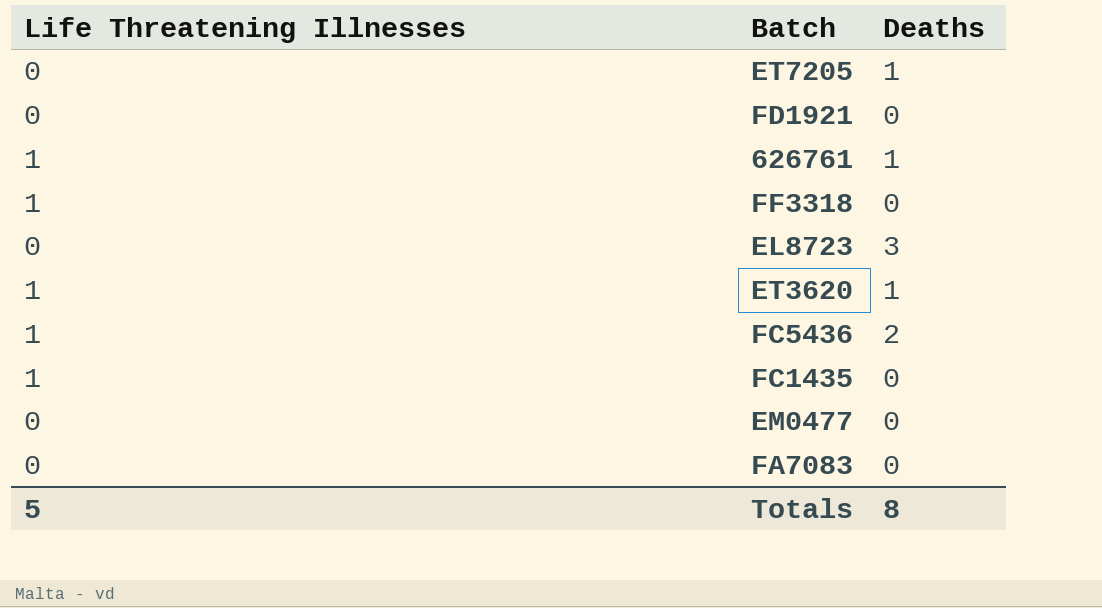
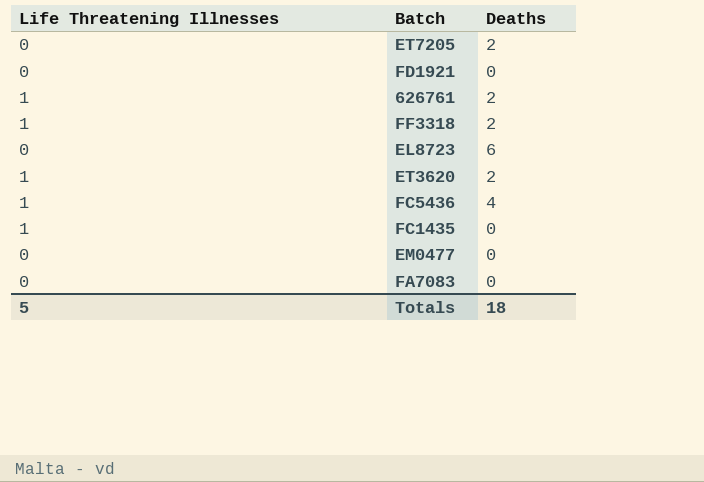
ET7205 | Deaths: 1 -> 2
626761 | Deaths: 1 -> 2
FF3318 | Deaths: 0 -> 2
EL8723 | Deaths: 3 -> 6
ET3620 | Deaths: 1 -> 2
FC5436 | Deaths: 2 -> 4
Totals | Deaths: 8 -> 18

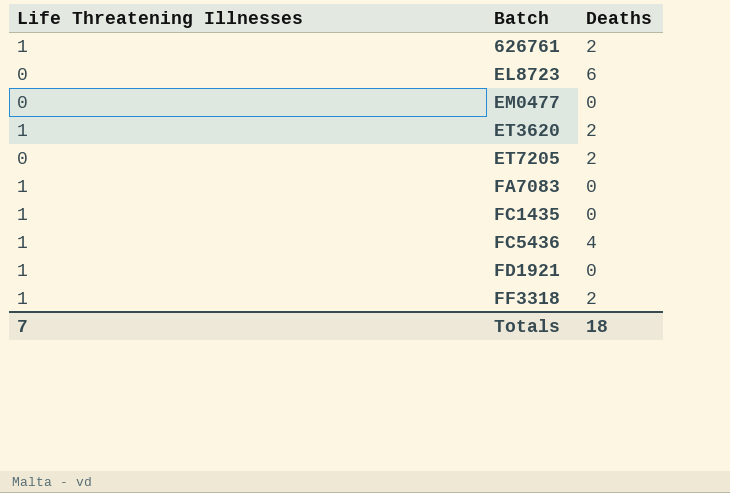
row order: none -> Batch ascending
FA7083 | Life Threatening Illnesses: 0 -> 1
FD1921 | Life Threatening Illnesses: 0 -> 1
Totals | Life Threatening Illnesses: 5 -> 7

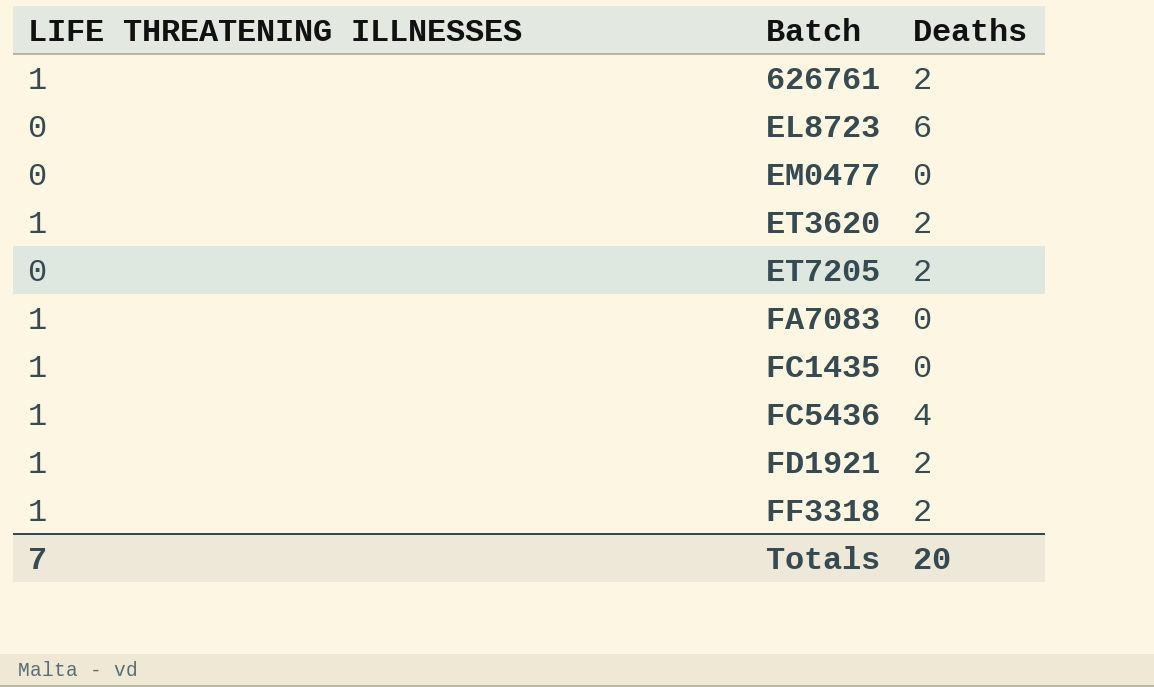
column name: Life Threatening Illnesses -> LIFE THREATENING ILLNESSES
FD1921 | Deaths: 0 -> 2
Totals | Deaths: 18 -> 20

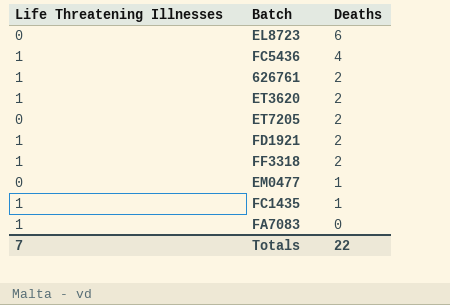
row order: Batch ascending -> Deaths descending
column name: LIFE THREATENING ILLNESSES -> Life Threatening Illnesses
EM0477 | Deaths: 0 -> 1
FC1435 | Deaths: 0 -> 1
Totals | Deaths: 20 -> 22

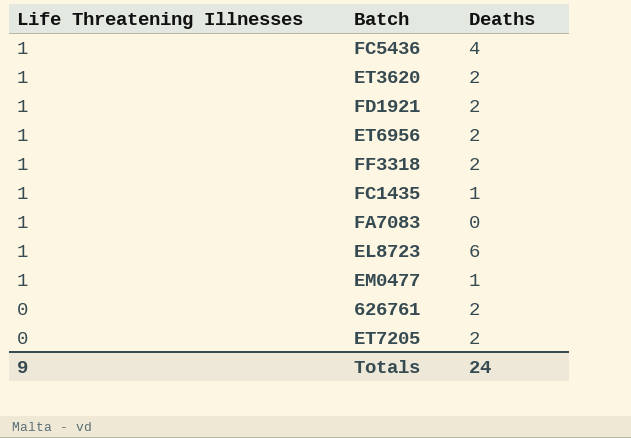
row order: Deaths descending -> Life Threatening Illnesses descending
row ET6956: none -> 1 | 2
EL8723 | Life Threatening Illnesses: 0 -> 1
EM0477 | Life Threatening Illnesses: 0 -> 1
626761 | Life Threatening Illnesses: 1 -> 0
Totals | Life Threatening Illnesses: 7 -> 9
Totals | Deaths: 22 -> 24

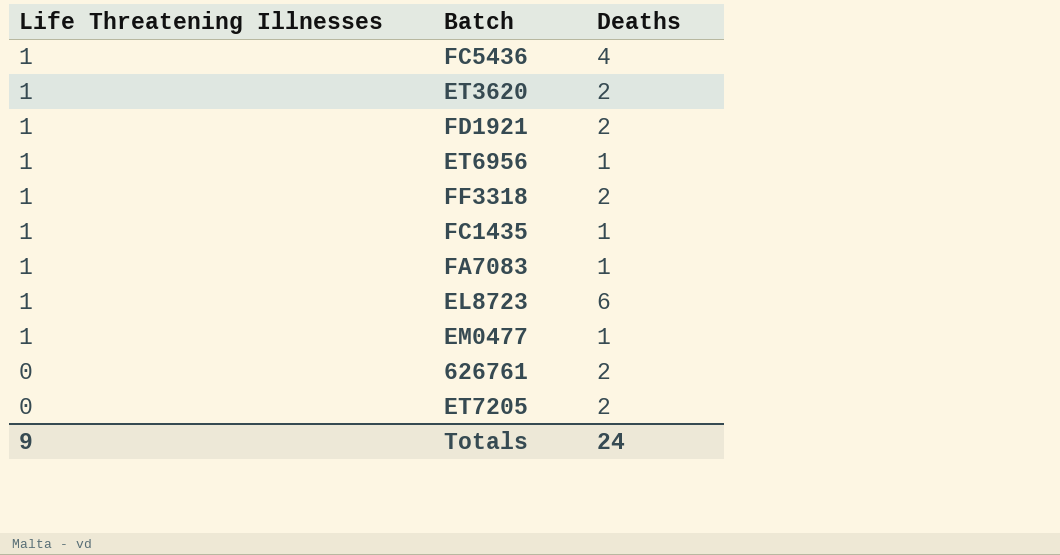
ET6956 | Deaths: 2 -> 1
FA7083 | Deaths: 0 -> 1

